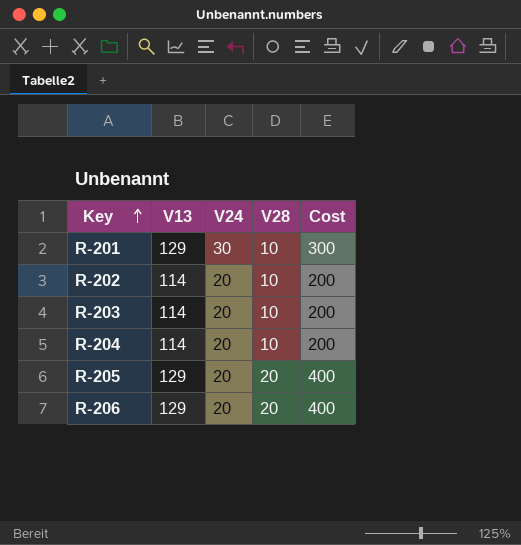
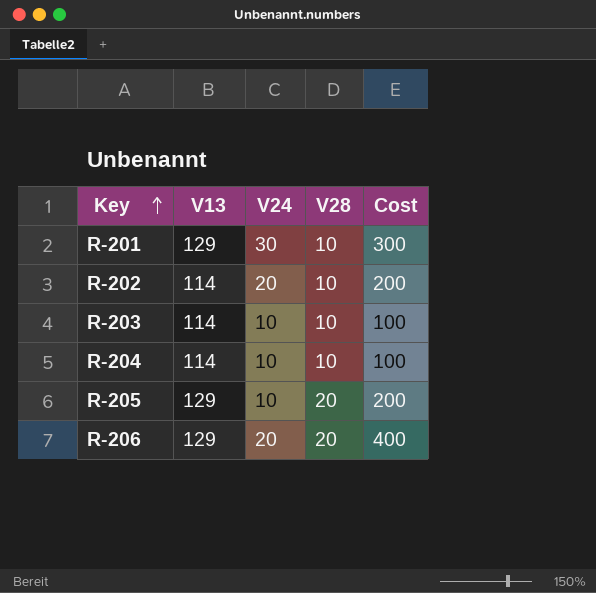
R-203 | V24: 20 -> 10
R-203 | Cost: 200 -> 100
R-204 | V24: 20 -> 10
R-204 | Cost: 200 -> 100
R-205 | V24: 20 -> 10
R-205 | Cost: 400 -> 200

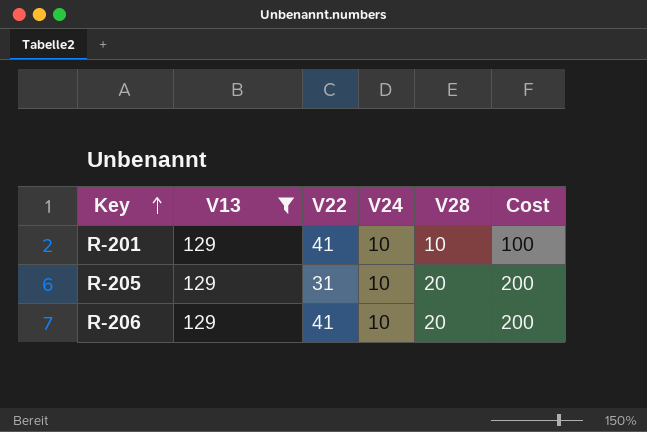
filter: none -> V13 = 129
column V22 | position: none -> 3
R-201 | V24: 30 -> 10
R-201 | Cost: 300 -> 100
R-206 | V24: 20 -> 10
R-206 | Cost: 400 -> 200

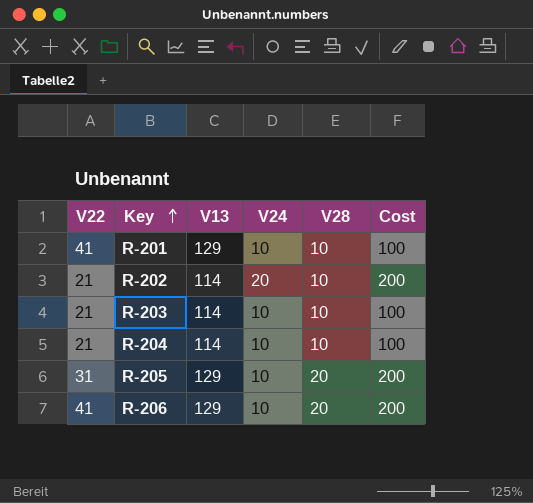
filter: V13 = 129 -> none
column V22 | position: 3 -> 1

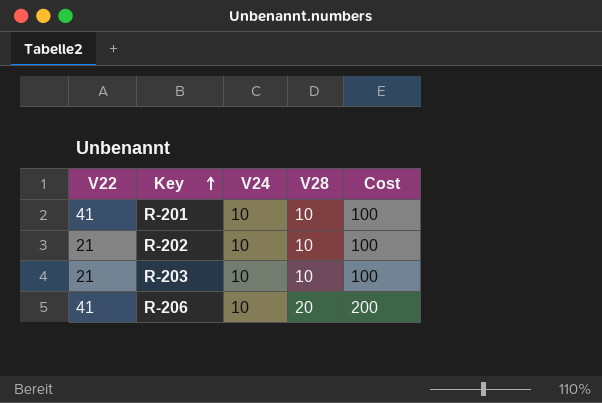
column V13 | position: 3 -> none
row R-204: 21 | 114 | 10 | 10 | 100 -> none
row R-205: 31 | 129 | 10 | 20 | 200 -> none
R-202 | V24: 20 -> 10
R-202 | Cost: 200 -> 100

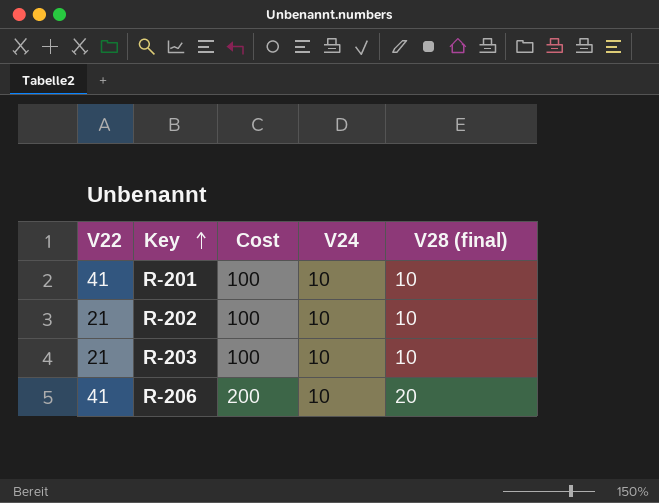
column Cost | position: 5 -> 3
column name: V28 -> V28 (final)

